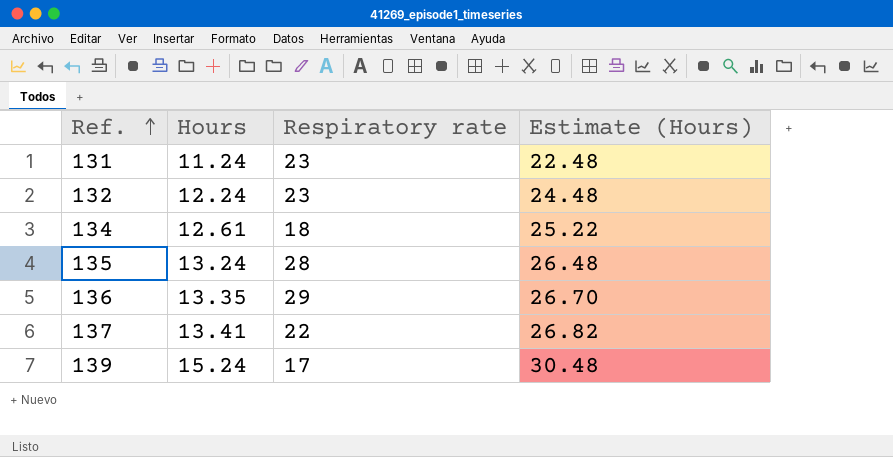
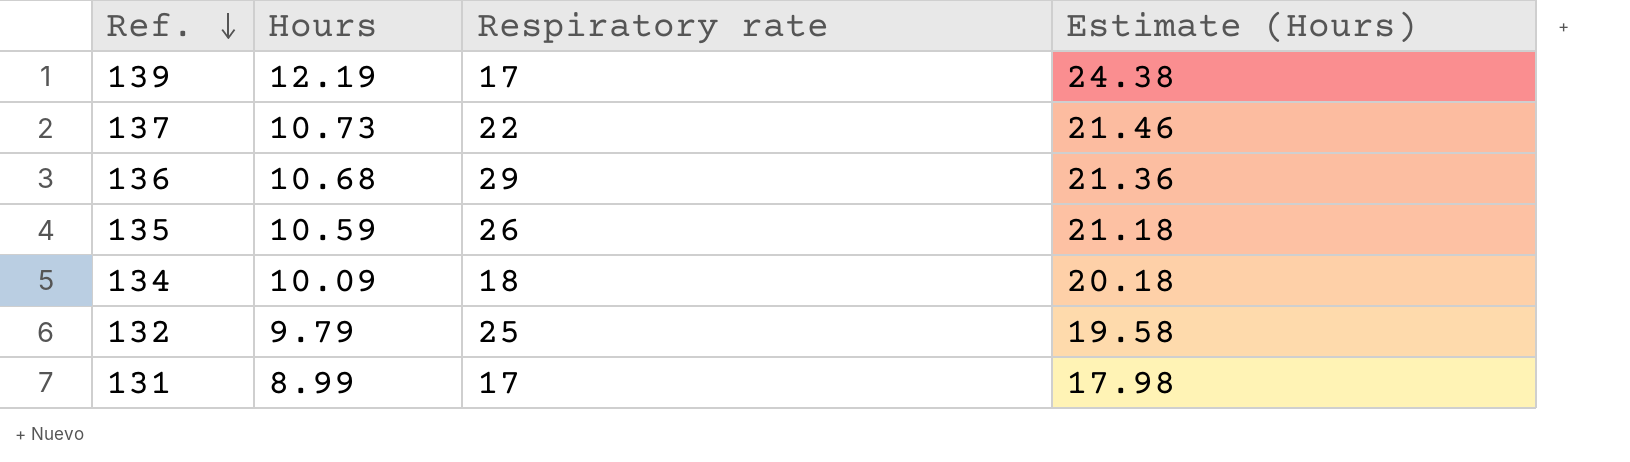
row order: Ref. ascending -> Ref. descending
139 | Hours: 15.24 -> 12.19
139 | Estimate (Hours): 30.48 -> 24.38
137 | Hours: 13.41 -> 10.73
137 | Estimate (Hours): 26.82 -> 21.46
136 | Hours: 13.35 -> 10.68
136 | Estimate (Hours): 26.70 -> 21.36
135 | Hours: 13.24 -> 10.59
135 | Respiratory rate: 28 -> 26
135 | Estimate (Hours): 26.48 -> 21.18
134 | Hours: 12.61 -> 10.09
134 | Estimate (Hours): 25.22 -> 20.18
132 | Hours: 12.24 -> 9.79
132 | Respiratory rate: 23 -> 25
132 | Estimate (Hours): 24.48 -> 19.58
131 | Hours: 11.24 -> 8.99
131 | Respiratory rate: 23 -> 17
131 | Estimate (Hours): 22.48 -> 17.98

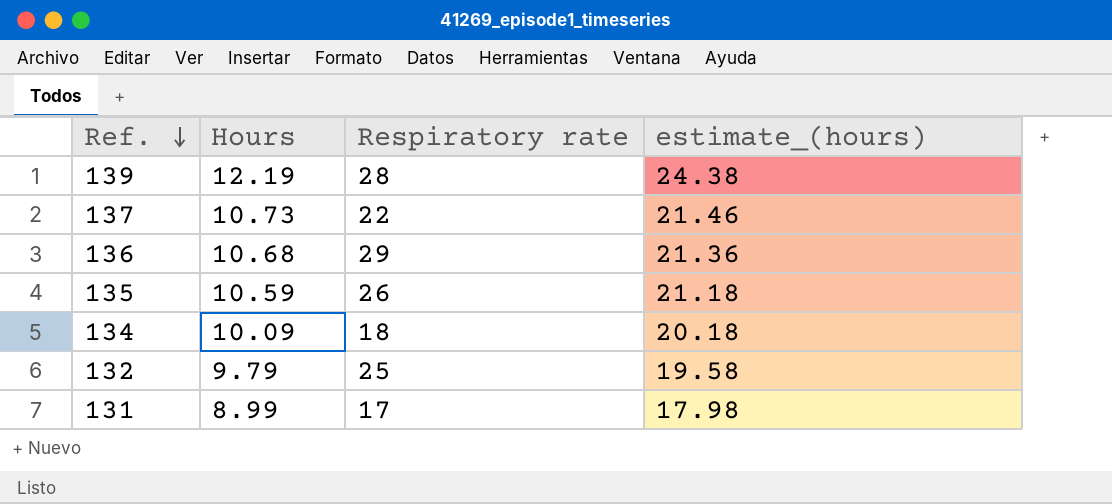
column name: Estimate (Hours) -> estimate_(hours)
139 | Respiratory rate: 17 -> 28

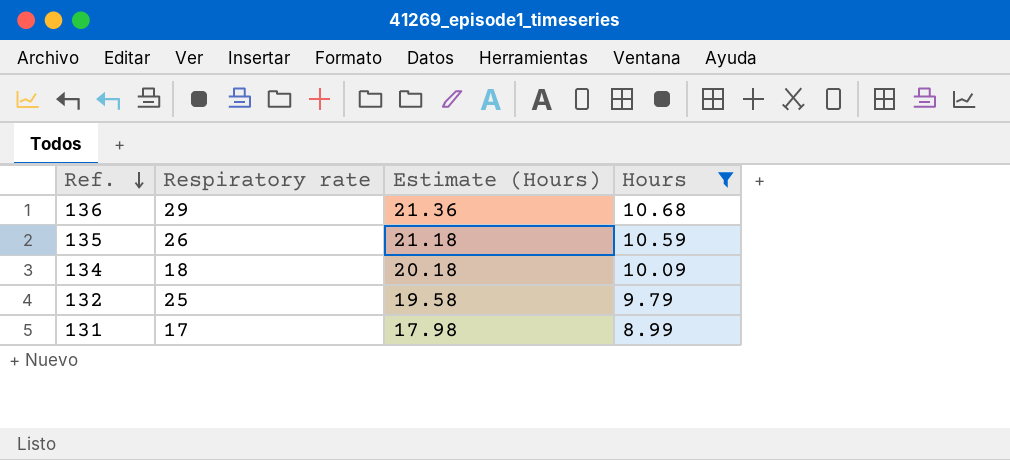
filter: none -> Hours <= 10.68
column name: estimate_(hours) -> Estimate (Hours)
column Hours | position: 2 -> 4

